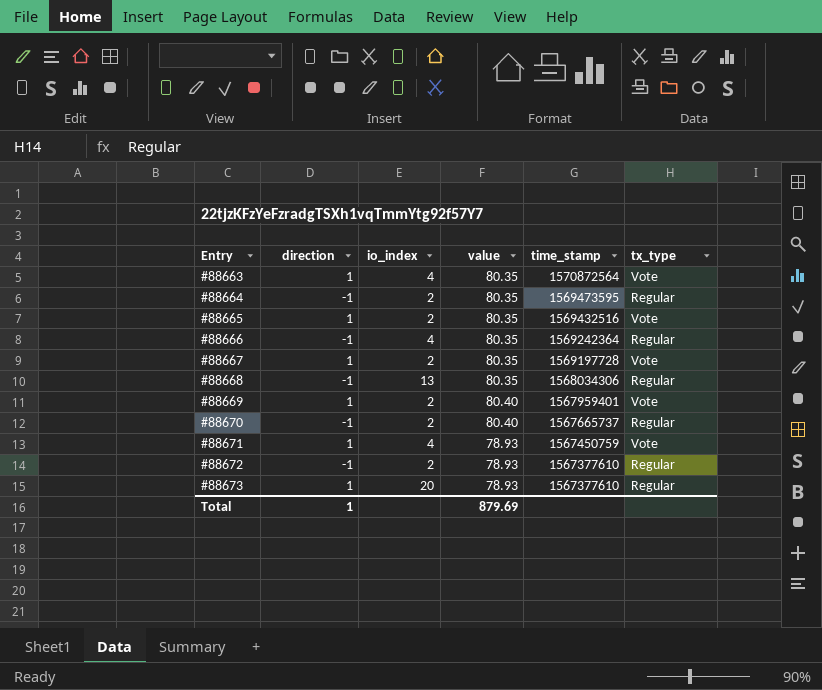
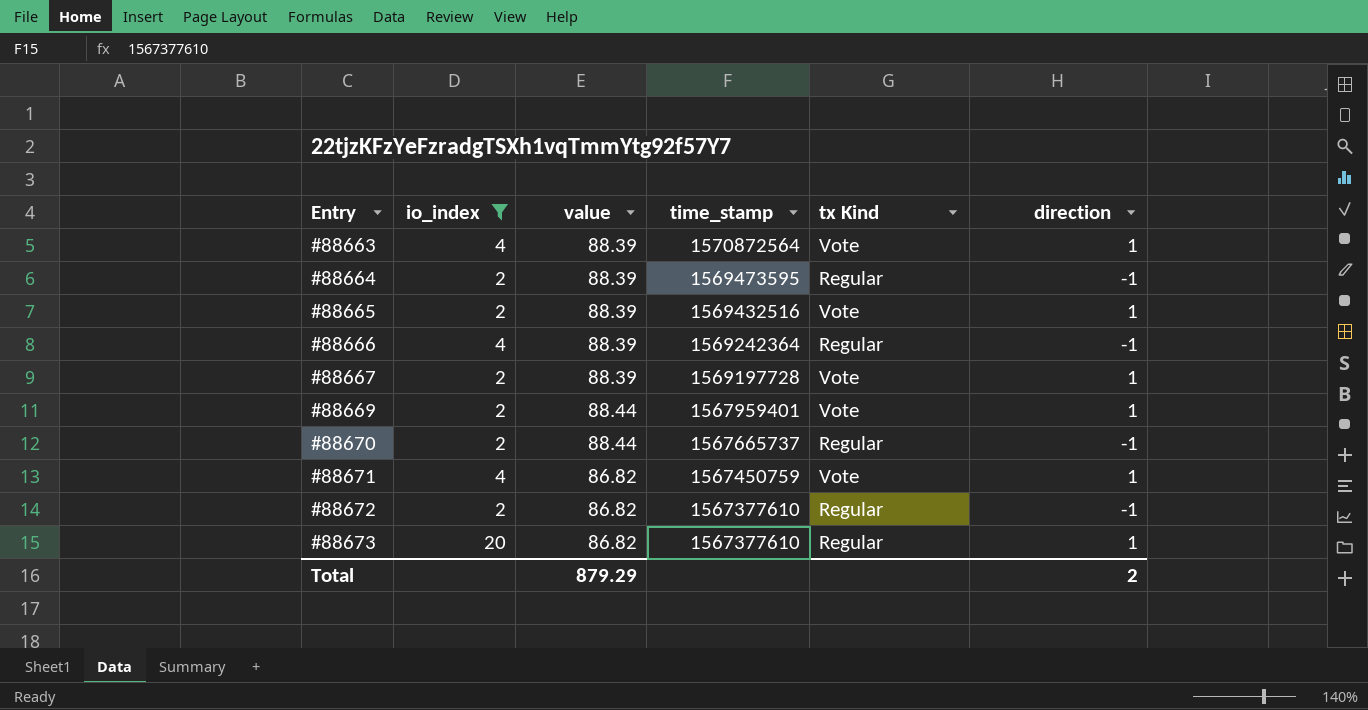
filter: none -> io_index != 13
column name: tx_type -> tx Kind
column direction | position: 2 -> 6
#88663 | value: 80.35 -> 88.39
#88664 | value: 80.35 -> 88.39
#88665 | value: 80.35 -> 88.39
#88666 | value: 80.35 -> 88.39
#88667 | value: 80.35 -> 88.39
#88669 | value: 80.40 -> 88.44
#88670 | value: 80.40 -> 88.44
#88671 | value: 78.93 -> 86.82
#88672 | value: 78.93 -> 86.82
#88673 | value: 78.93 -> 86.82
Total | value: 879.69 -> 879.29
Total | direction: 1 -> 2

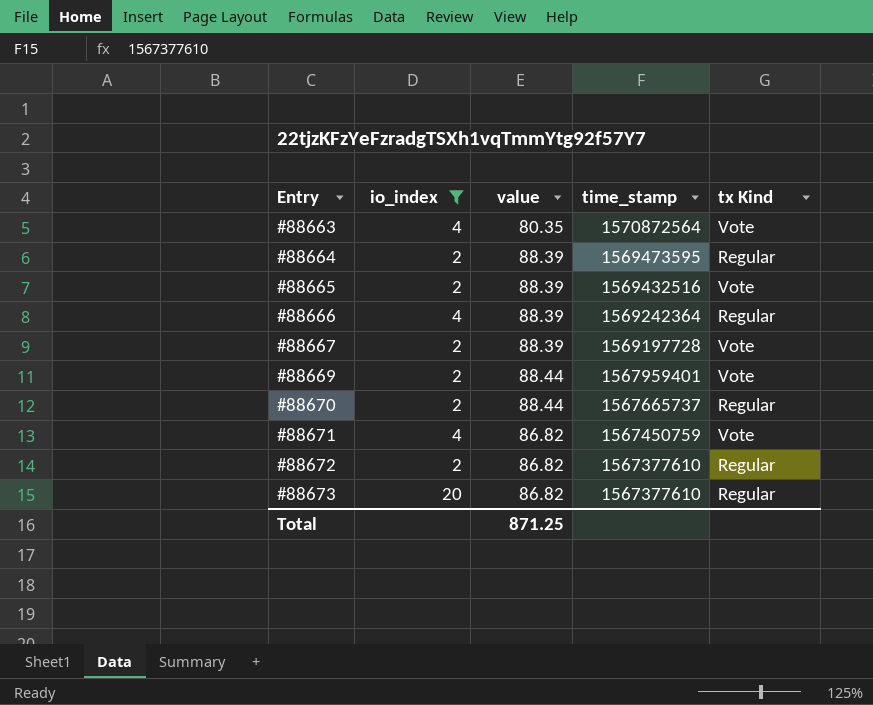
column direction | position: 6 -> none
#88663 | value: 88.39 -> 80.35
Total | value: 879.29 -> 871.25

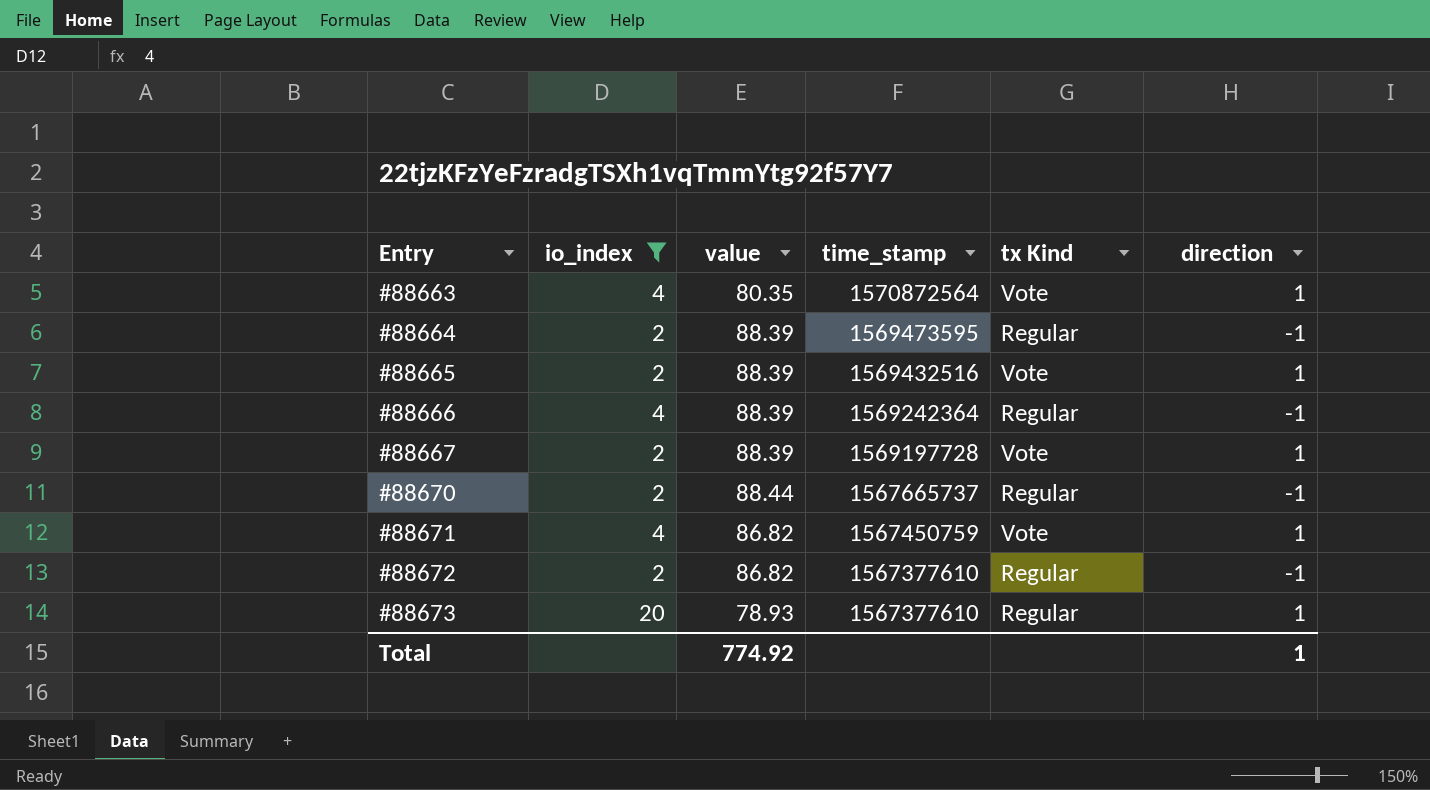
column direction | position: none -> 6
row #88669: 2 | 88.44 | 1567959401 | Vote -> none
#88673 | value: 86.82 -> 78.93
Total | value: 871.25 -> 774.92

